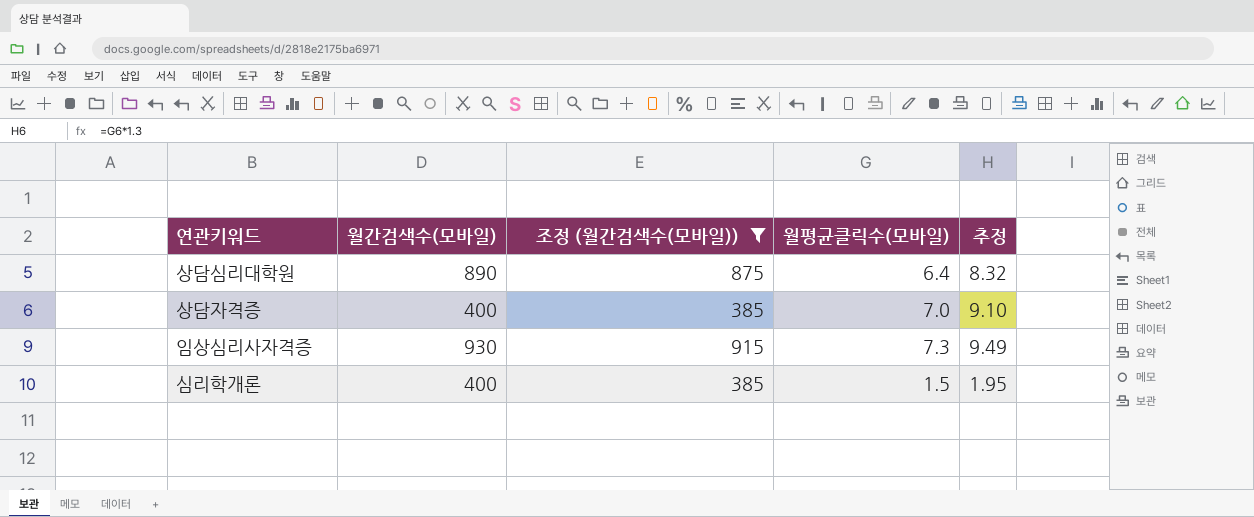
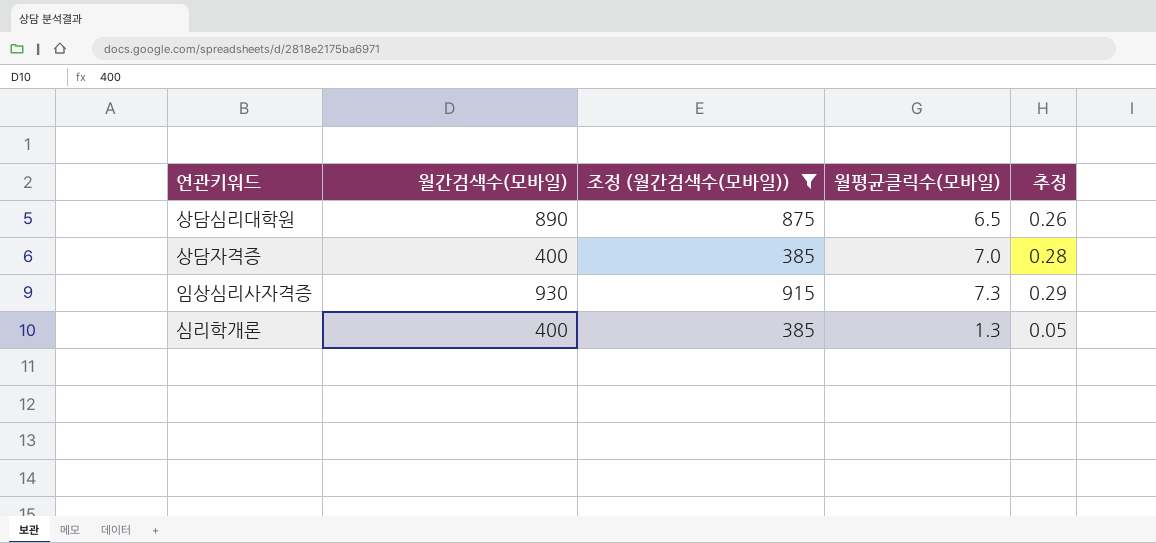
column 추정 | formula: [월평균클릭수(모바일)] * 1.3 -> [월평균클릭수(모바일)] * 0.04
상담심리대학원 | 월평균클릭수(모바일): 6.4 -> 6.5
심리학개론 | 월평균클릭수(모바일): 1.5 -> 1.3

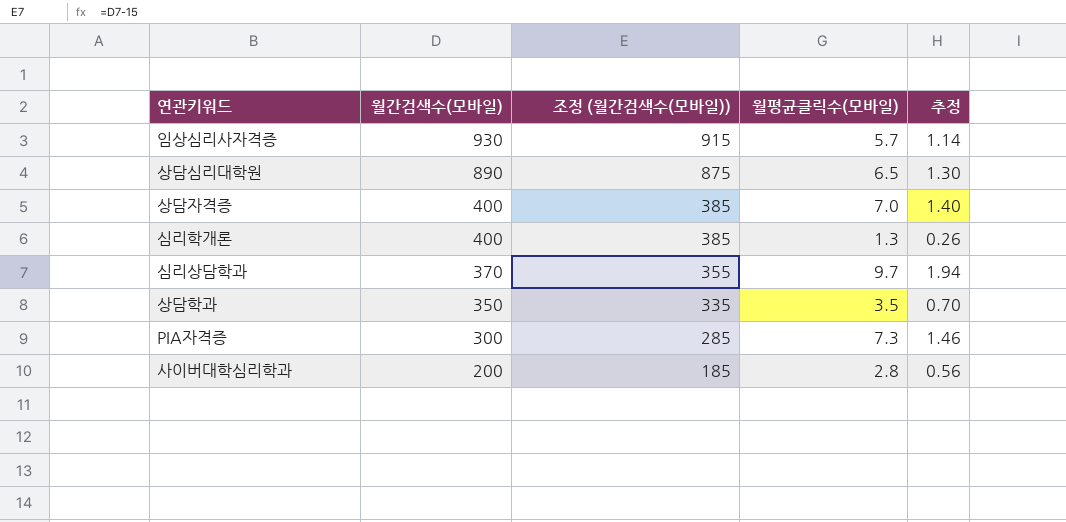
filter: 조정 (월간검색수(모바일)) >= 385 -> none
row order: none -> 월간검색수(모바일) descending
column 추정 | formula: [월평균클릭수(모바일)] * 0.04 -> [월평균클릭수(모바일)] * 0.2
임상심리사자격증 | 월평균클릭수(모바일): 7.3 -> 5.7

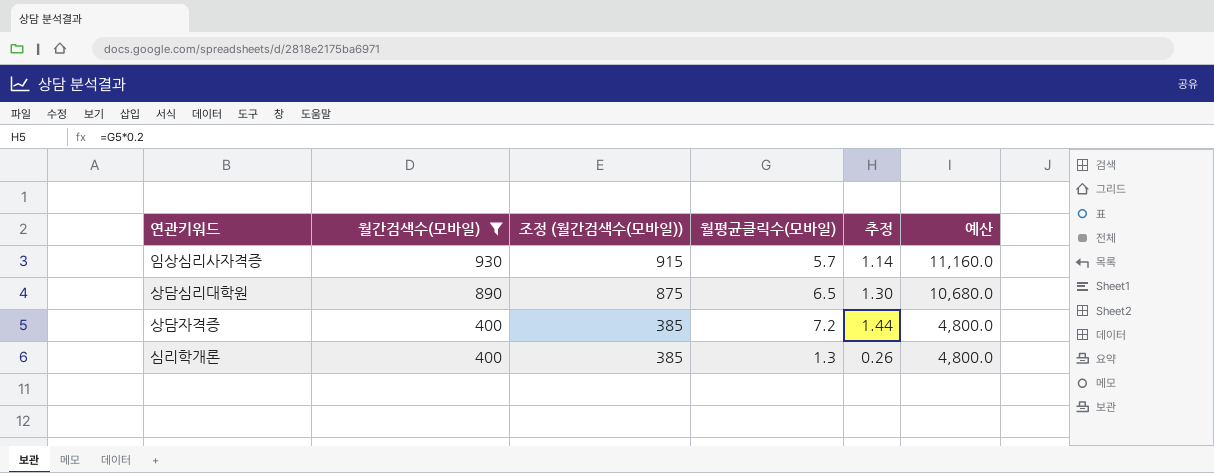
filter: none -> 월간검색수(모바일) >= 400
column 예산 | formula: none -> [월간검색수(모바일)] * 12
상담자격증 | 월평균클릭수(모바일): 7.0 -> 7.2
상담자격증 | 추정: 1.40 -> 1.44

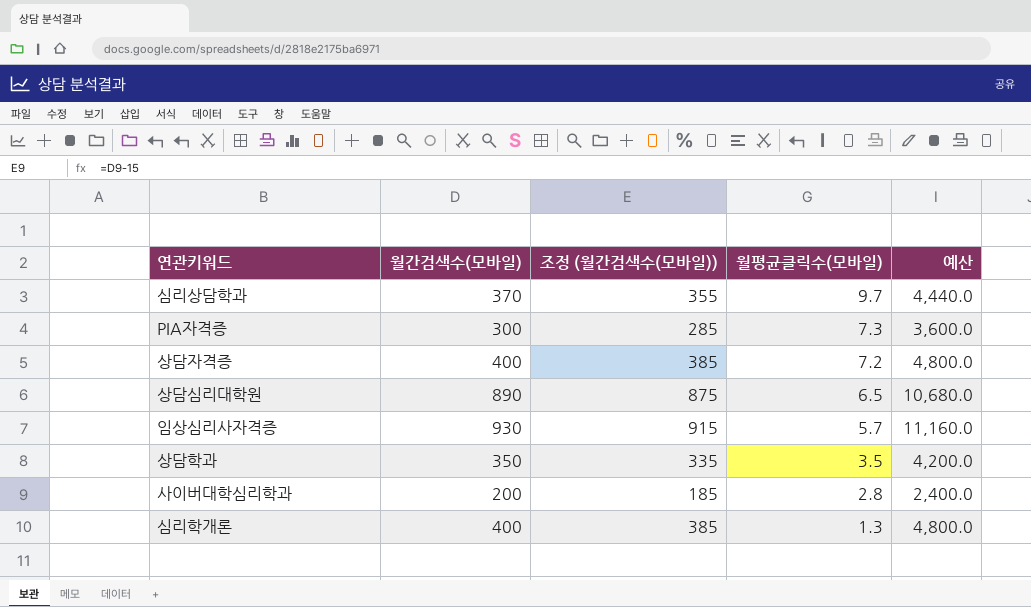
filter: 월간검색수(모바일) >= 400 -> none
row order: 월간검색수(모바일) descending -> 월평균클릭수(모바일) descending
column 추정 | formula: [월평균클릭수(모바일)] * 0.2 -> none

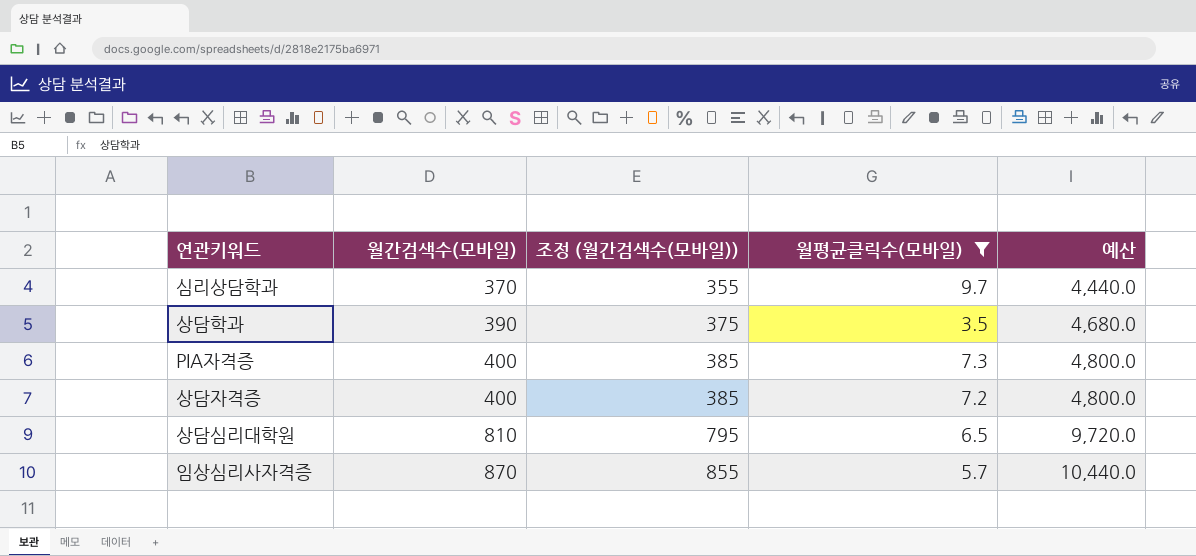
filter: none -> 월평균클릭수(모바일) >= 3.5
row order: 월평균클릭수(모바일) descending -> 월간검색수(모바일) ascending
상담학과 | 월간검색수(모바일): 350 -> 390
상담학과 | 조정 (월간검색수(모바일)): 335 -> 375
상담학과 | 예산: 4,200.0 -> 4,680.0
PIA자격증 | 월간검색수(모바일): 300 -> 400
PIA자격증 | 조정 (월간검색수(모바일)): 285 -> 385
PIA자격증 | 예산: 3,600.0 -> 4,800.0
상담심리대학원 | 월간검색수(모바일): 890 -> 810
상담심리대학원 | 조정 (월간검색수(모바일)): 875 -> 795
상담심리대학원 | 예산: 10,680.0 -> 9,720.0
임상심리사자격증 | 월간검색수(모바일): 930 -> 870
임상심리사자격증 | 조정 (월간검색수(모바일)): 915 -> 855
임상심리사자격증 | 예산: 11,160.0 -> 10,440.0

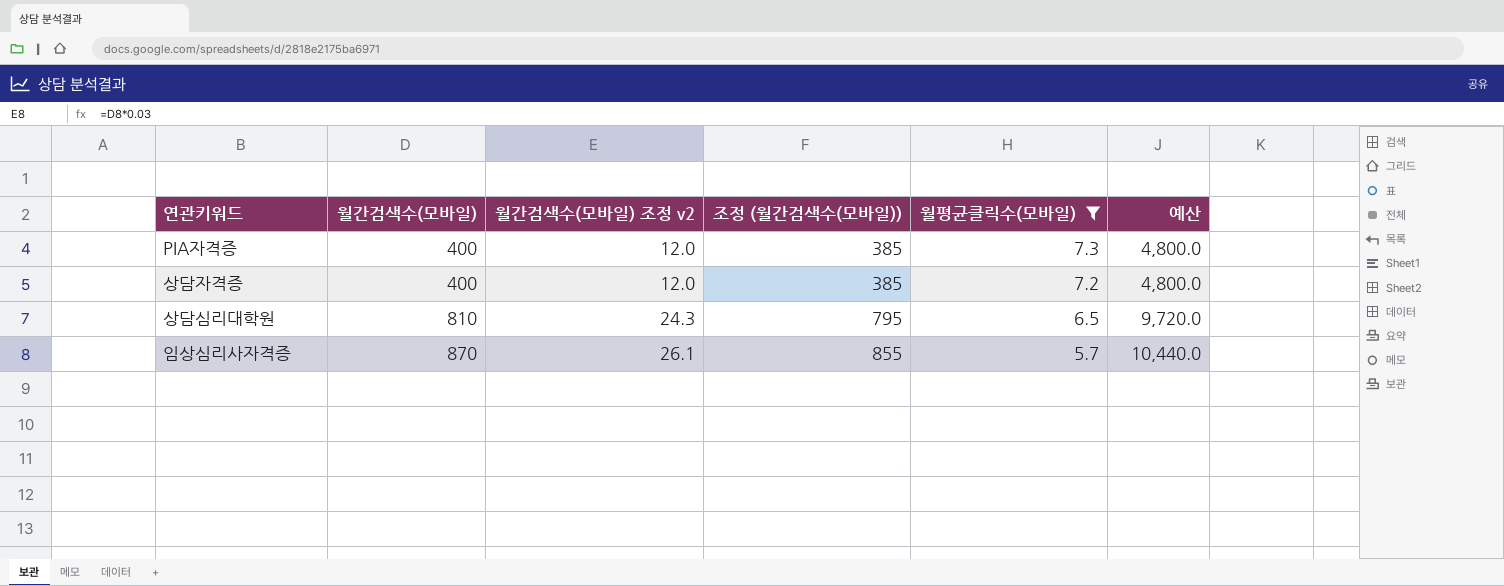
column 월간검색수(모바일) 조정 v2 | formula: none -> [월간검색수(모바일)] * 0.03
row 심리상담학과: 370 | 355 | 9.7 | 4,440.0 -> none
row 상담학과: 390 | 375 | 3.5 | 4,680.0 -> none

